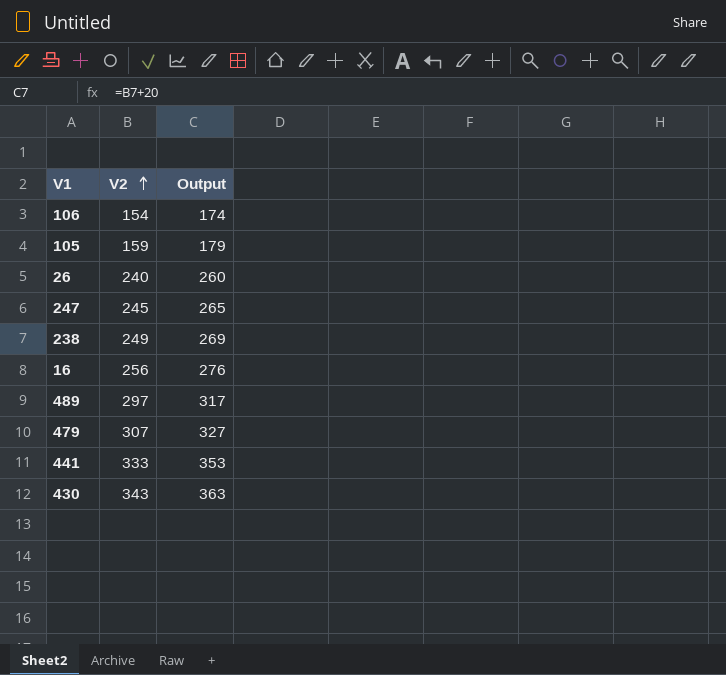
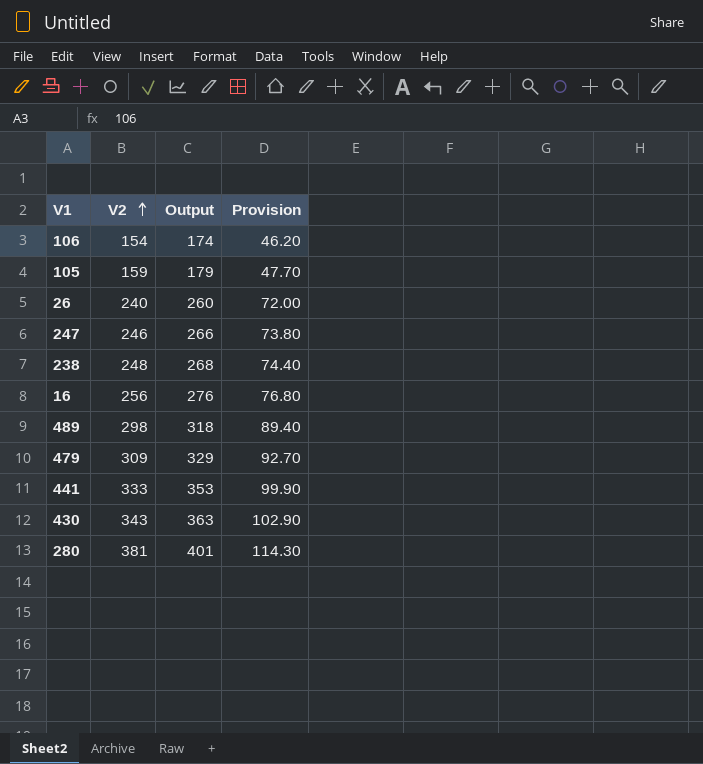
column Provision | formula: none -> [V2] * 0.3
247 | V2: 245 -> 246
247 | Output: 265 -> 266
238 | V2: 249 -> 248
238 | Output: 269 -> 268
489 | V2: 297 -> 298
489 | Output: 317 -> 318
479 | V2: 307 -> 309
479 | Output: 327 -> 329
row 280: none -> 381 | 401 | 114.30

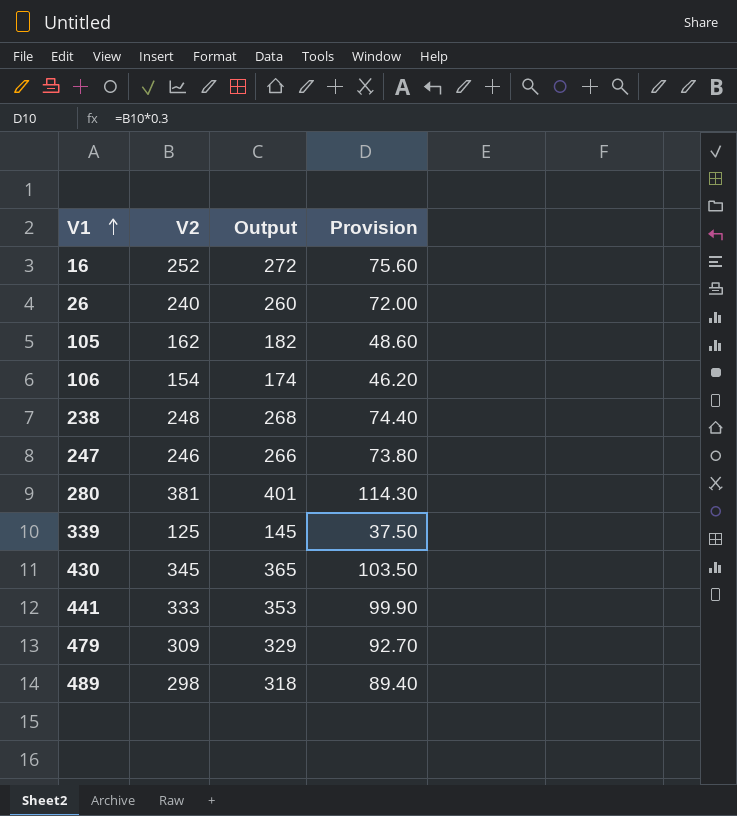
row order: V2 ascending -> V1 ascending
16 | V2: 256 -> 252
16 | Output: 276 -> 272
16 | Provision: 76.80 -> 75.60
105 | V2: 159 -> 162
105 | Output: 179 -> 182
105 | Provision: 47.70 -> 48.60
row 339: none -> 125 | 145 | 37.50
430 | V2: 343 -> 345
430 | Output: 363 -> 365
430 | Provision: 102.90 -> 103.50

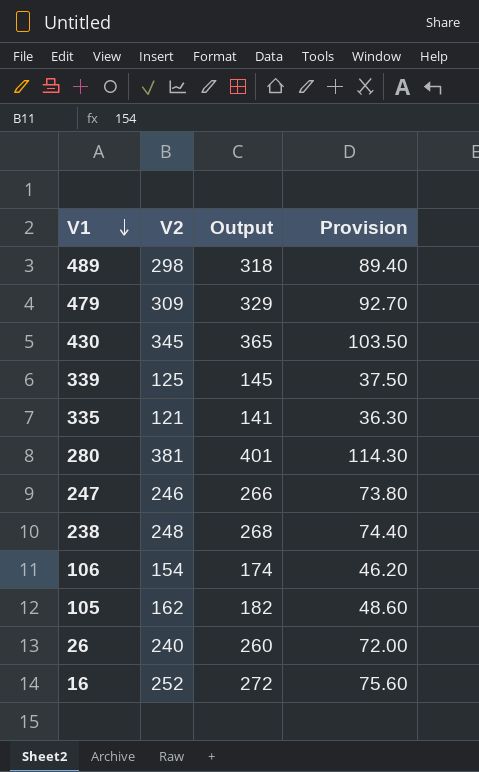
row order: V1 ascending -> V1 descending
row 441: 333 | 353 | 99.90 -> none
row 335: none -> 121 | 141 | 36.30

